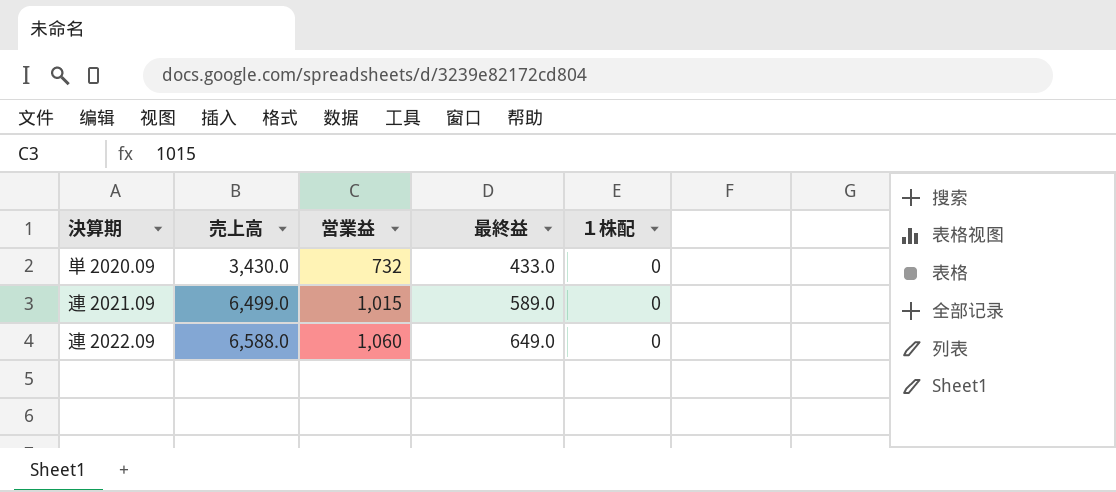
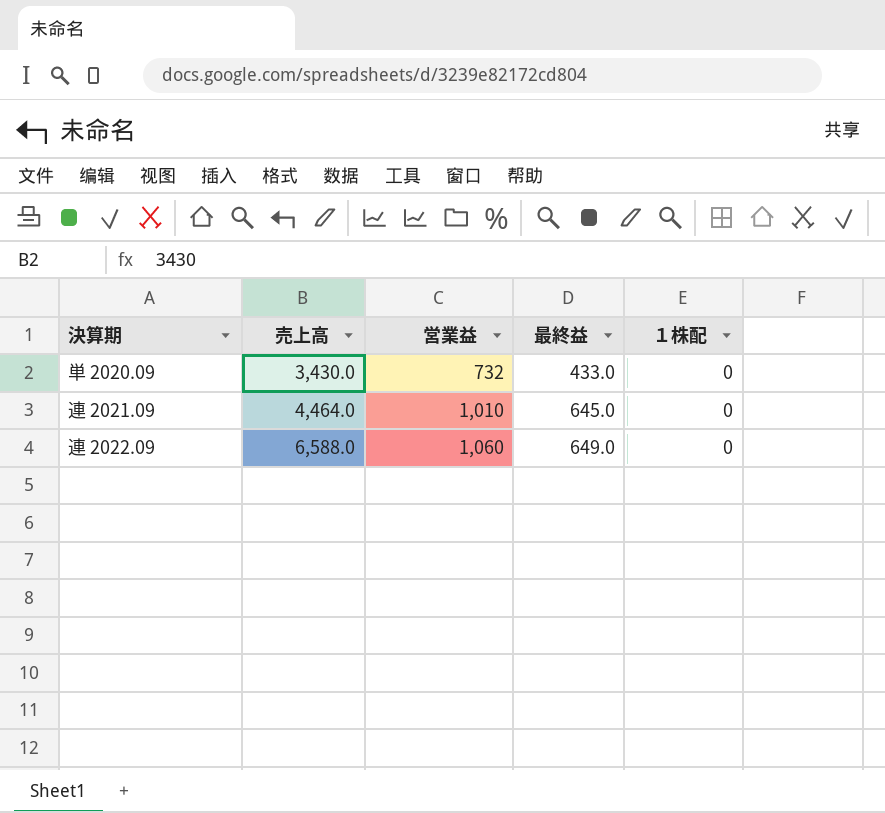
連 2021.09 | 売上高: 6,499.0 -> 4,464.0
連 2021.09 | 営業益: 1,015 -> 1,010
連 2021.09 | 最終益: 589.0 -> 645.0

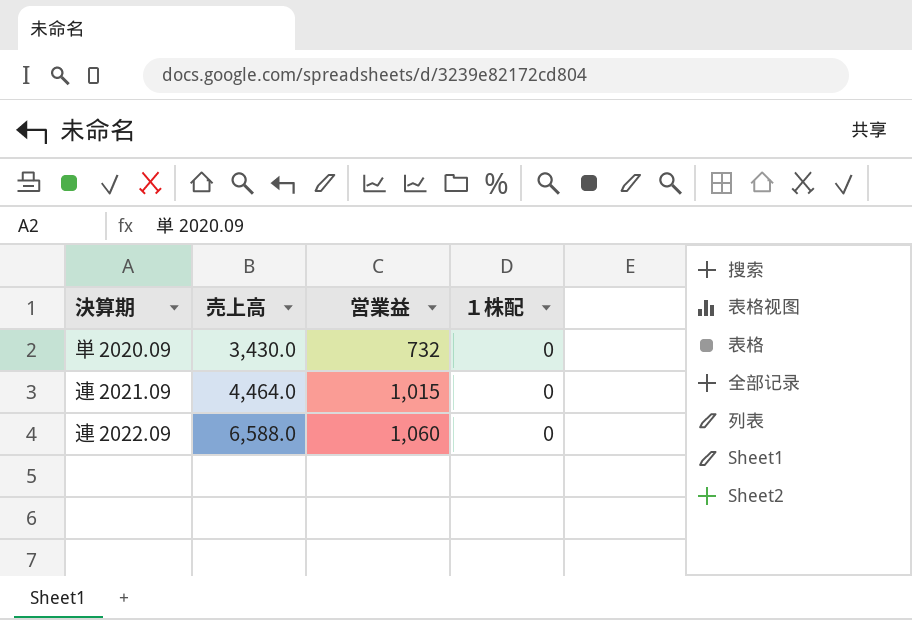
column 最終益 | position: 4 -> none
連 2021.09 | 営業益: 1,010 -> 1,015

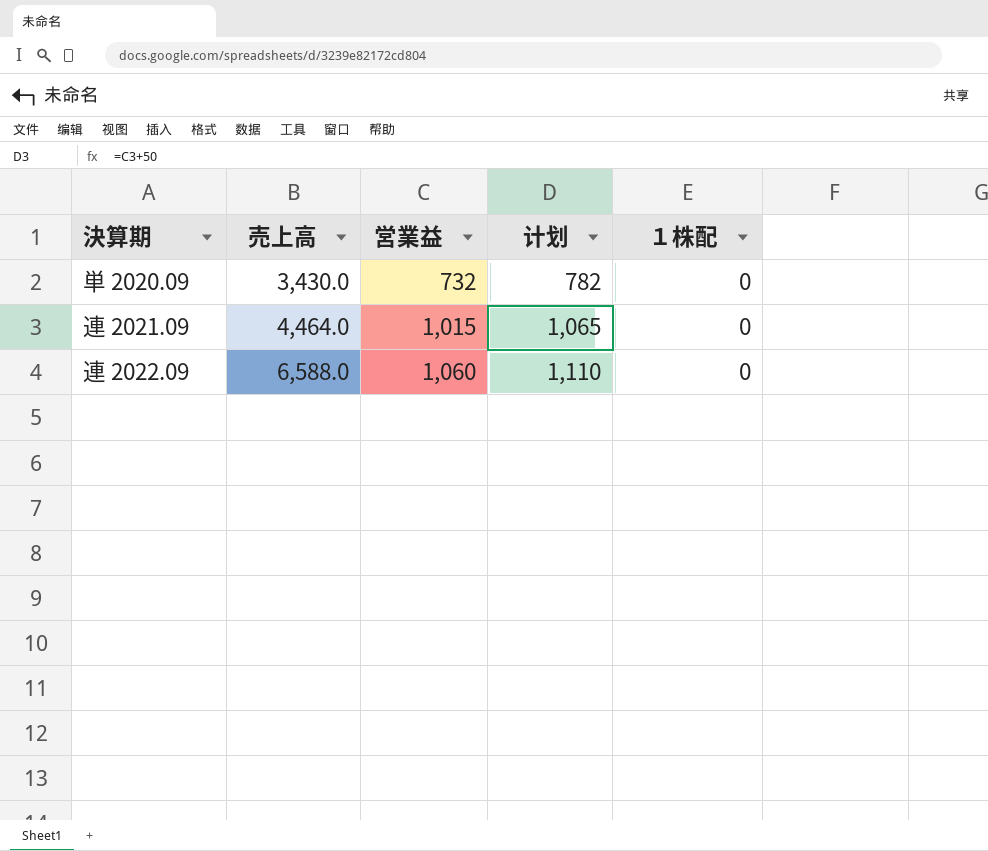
column 计划 | formula: none -> [営業益] + 50

